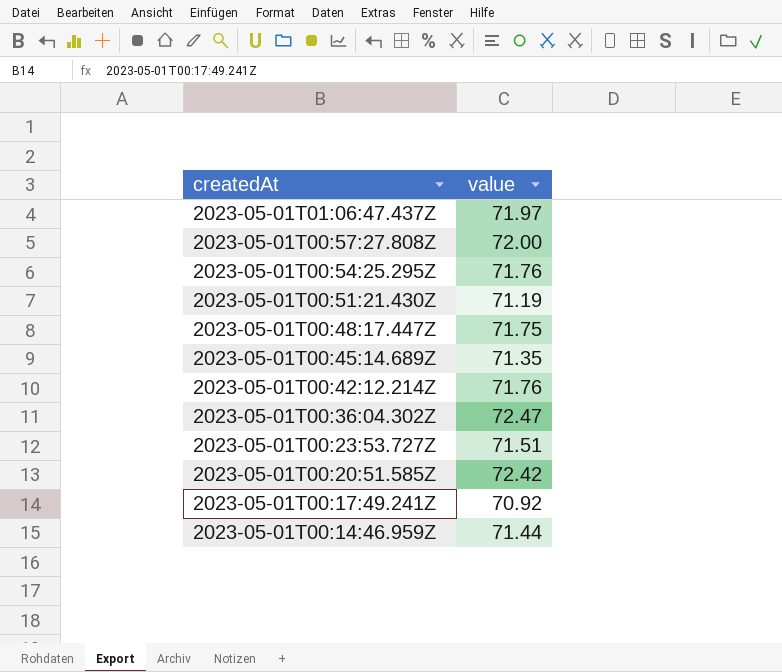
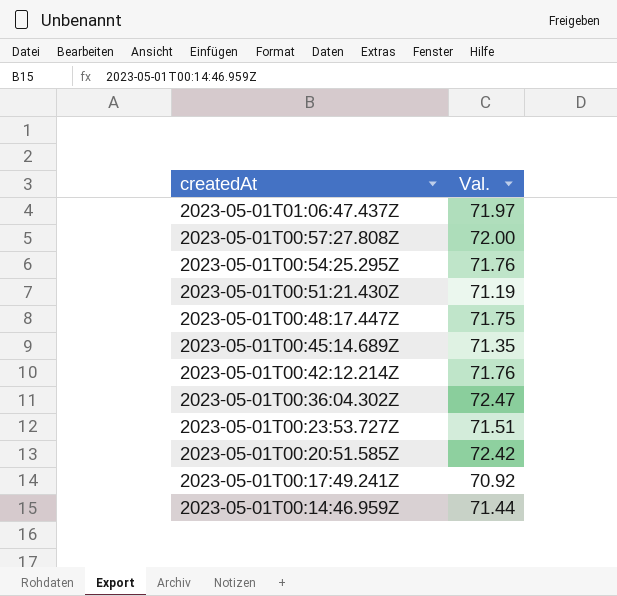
column name: value -> Val.

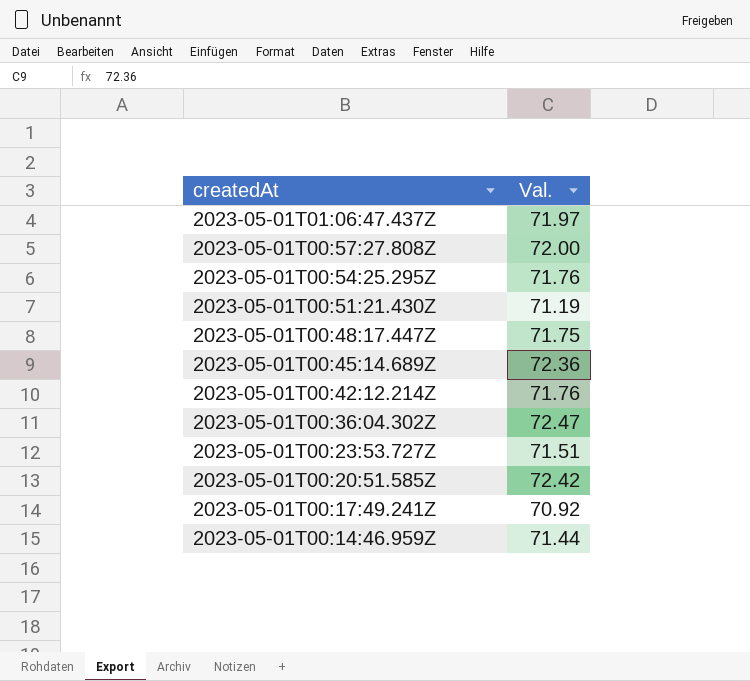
2023-05-01T00:45:14.689Z | Val.: 71.35 -> 72.36

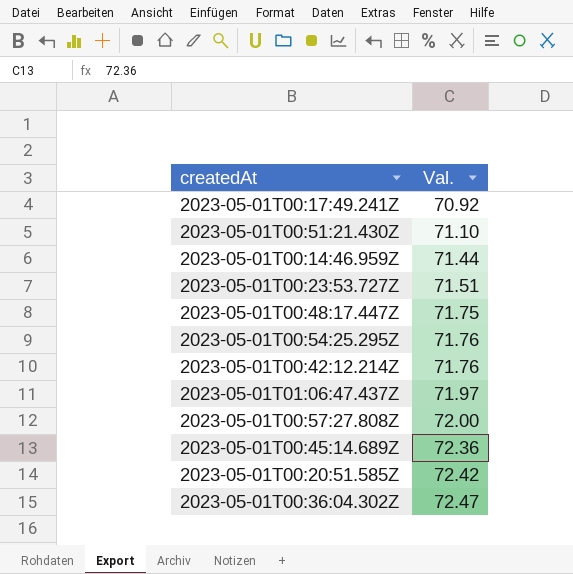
row order: createdAt descending -> Val. ascending
2023-05-01T00:51:21.430Z | Val.: 71.19 -> 71.10

